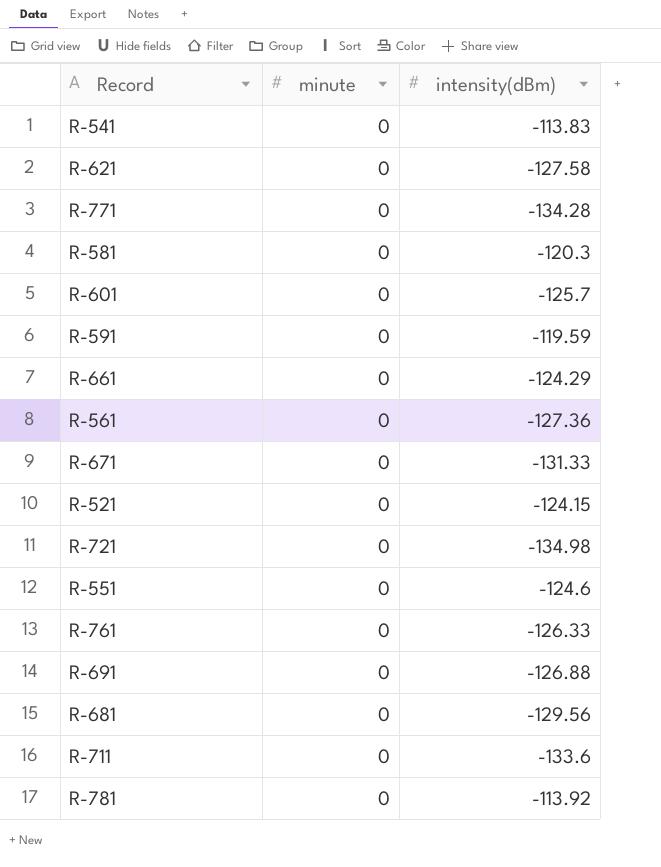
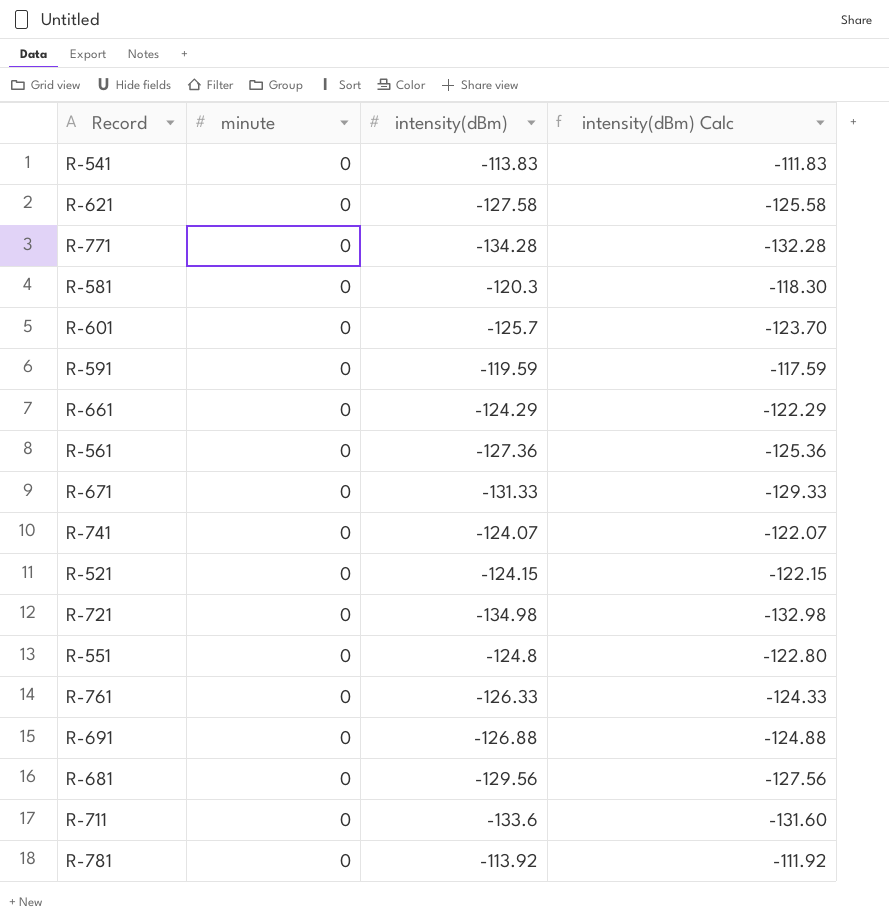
column intensity(dBm) Calc | formula: none -> [intensity(dBm)] + 2
row R-741: none -> 0 | -124.07 | -122.07
R-551 | intensity(dBm): -124.6 -> -124.8

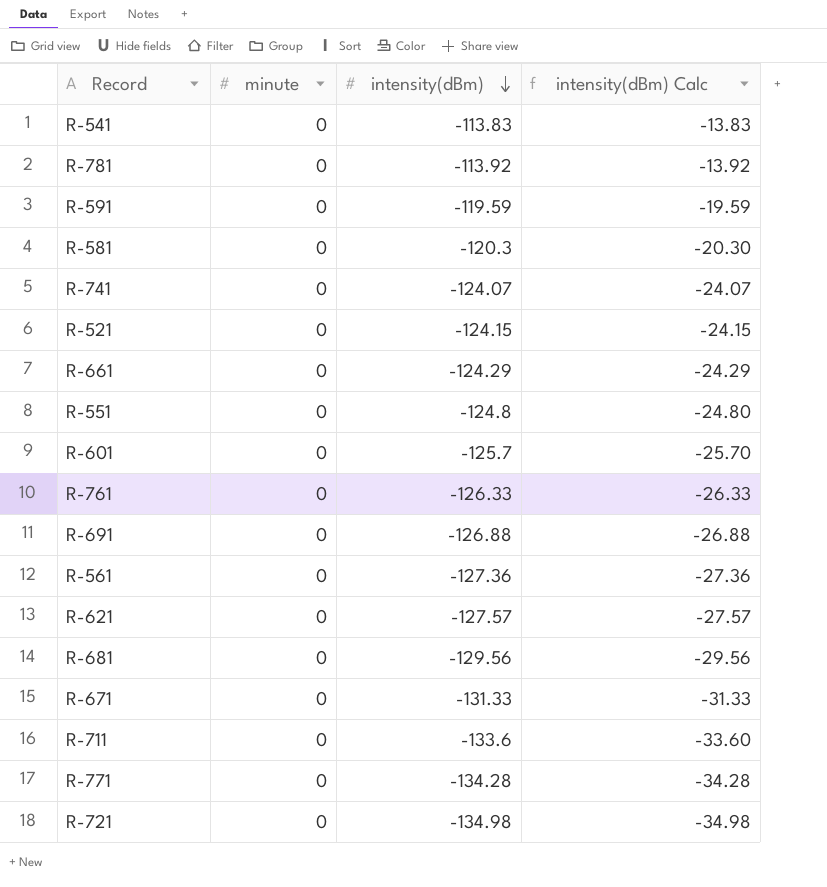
row order: none -> intensity(dBm) descending
column intensity(dBm) Calc | formula: [intensity(dBm)] + 2 -> [intensity(dBm)] + 100
R-621 | intensity(dBm): -127.58 -> -127.57

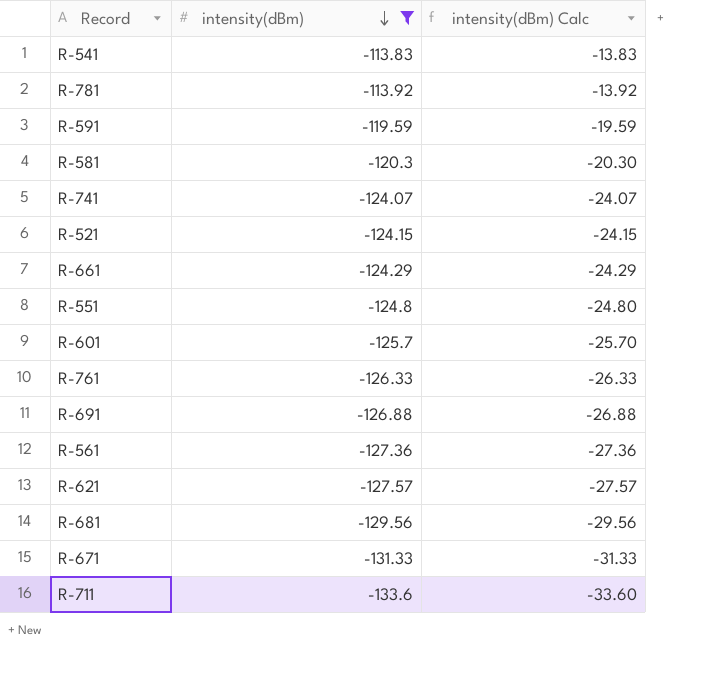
filter: none -> intensity(dBm) >= -133.6
column minute | position: 2 -> none

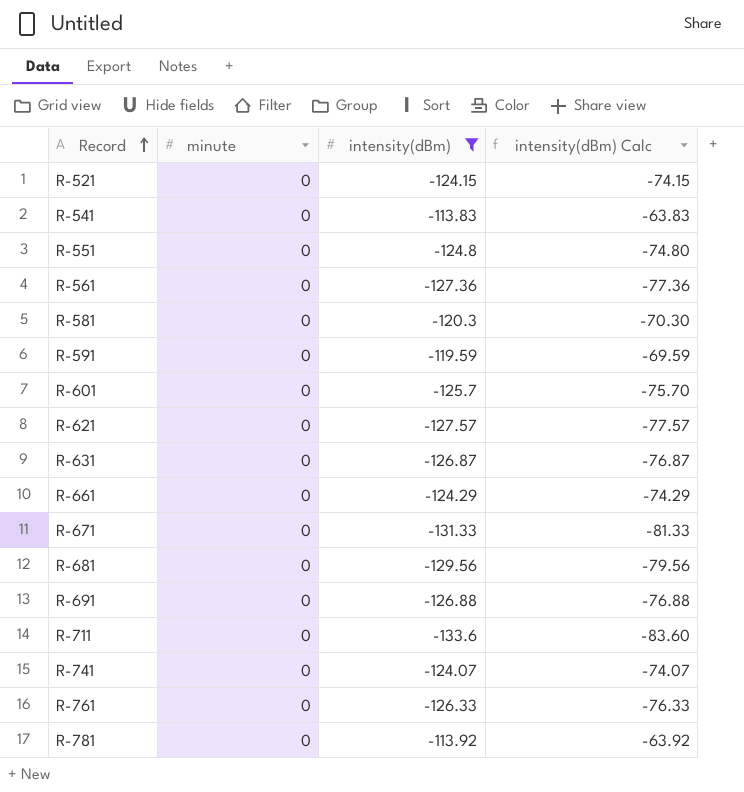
row order: intensity(dBm) descending -> Record ascending
column minute | position: none -> 2
column intensity(dBm) Calc | formula: [intensity(dBm)] + 100 -> [intensity(dBm)] + 50
row R-631: none -> 0 | -126.87 | -76.87

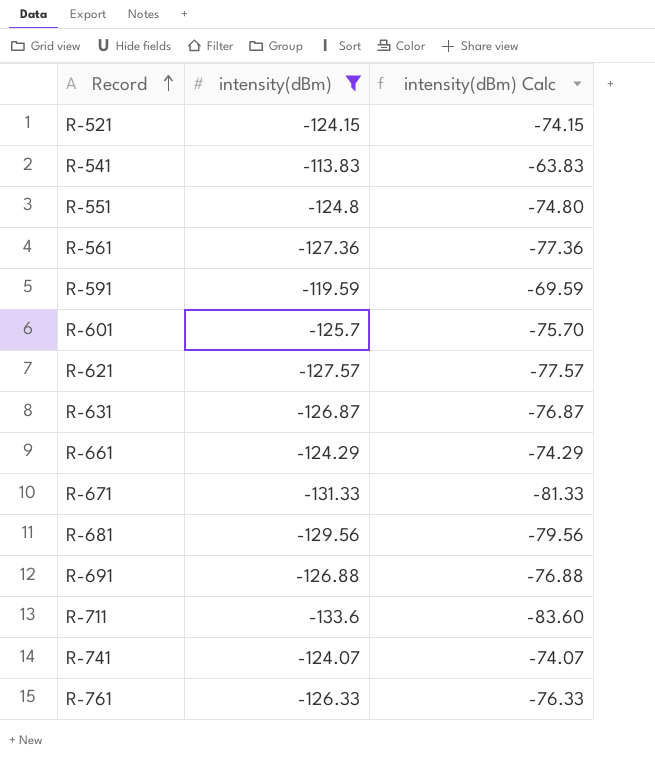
column minute | position: 2 -> none
row R-581: 0 | -120.3 | -70.30 -> none
row R-781: 0 | -113.92 | -63.92 -> none

